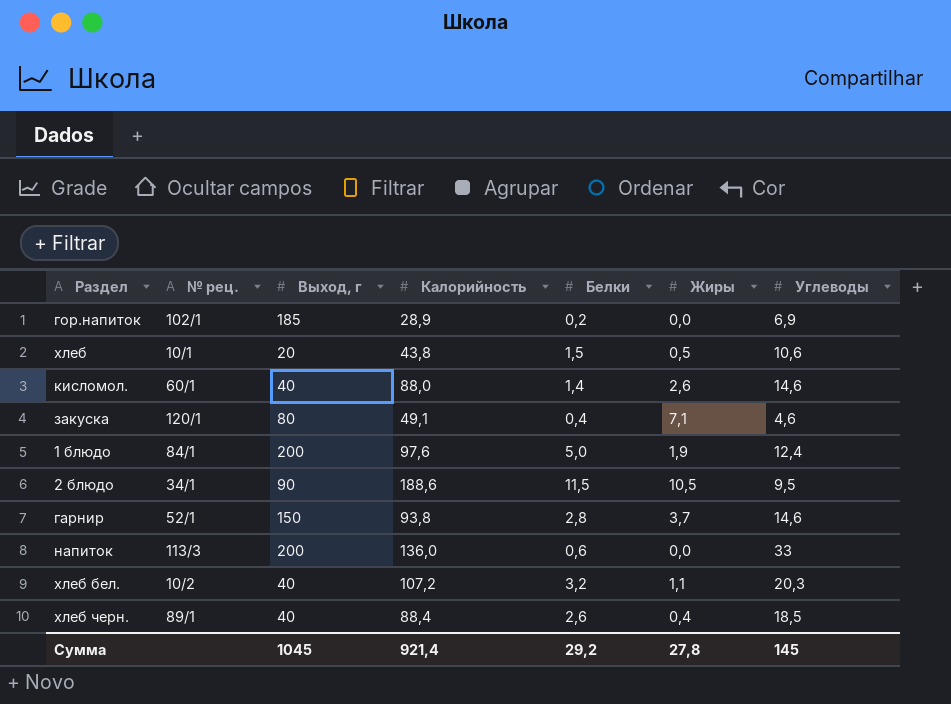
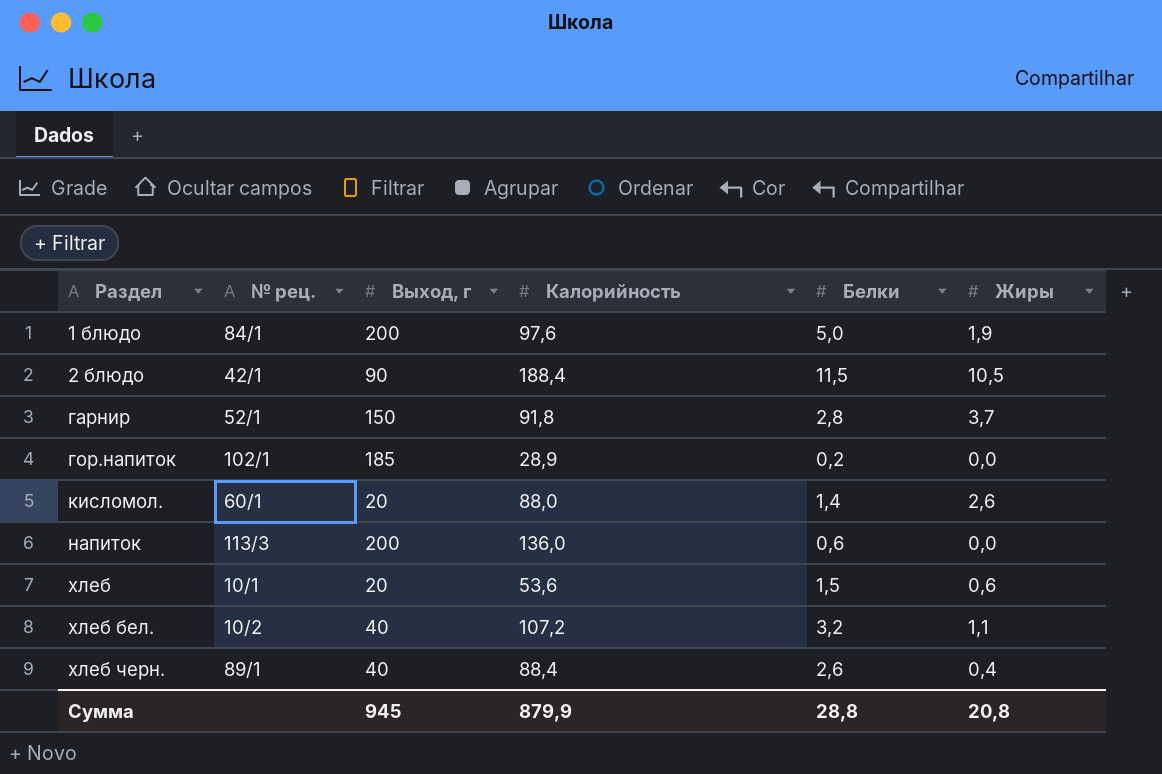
row order: none -> Раздел ascending
column Углеводы | position: 7 -> none
row закуска: 120/1 | 80 | 49,1 | 0,4 | 7,1 | 4,6 -> none
2 блюдо | № рец.: 34/1 -> 42/1
2 блюдо | Калорийность: 188,6 -> 188,4
гарнир | Калорийность: 93,8 -> 91,8
кисломол. | Выход, г: 40 -> 20
хлеб | Калорийность: 43,8 -> 53,6
хлеб | Жиры: 0,5 -> 0,6
Сумма | Выход, г: 1045 -> 945
Сумма | Калорийность: 921,4 -> 879,9
Сумма | Белки: 29,2 -> 28,8
Сумма | Жиры: 27,8 -> 20,8

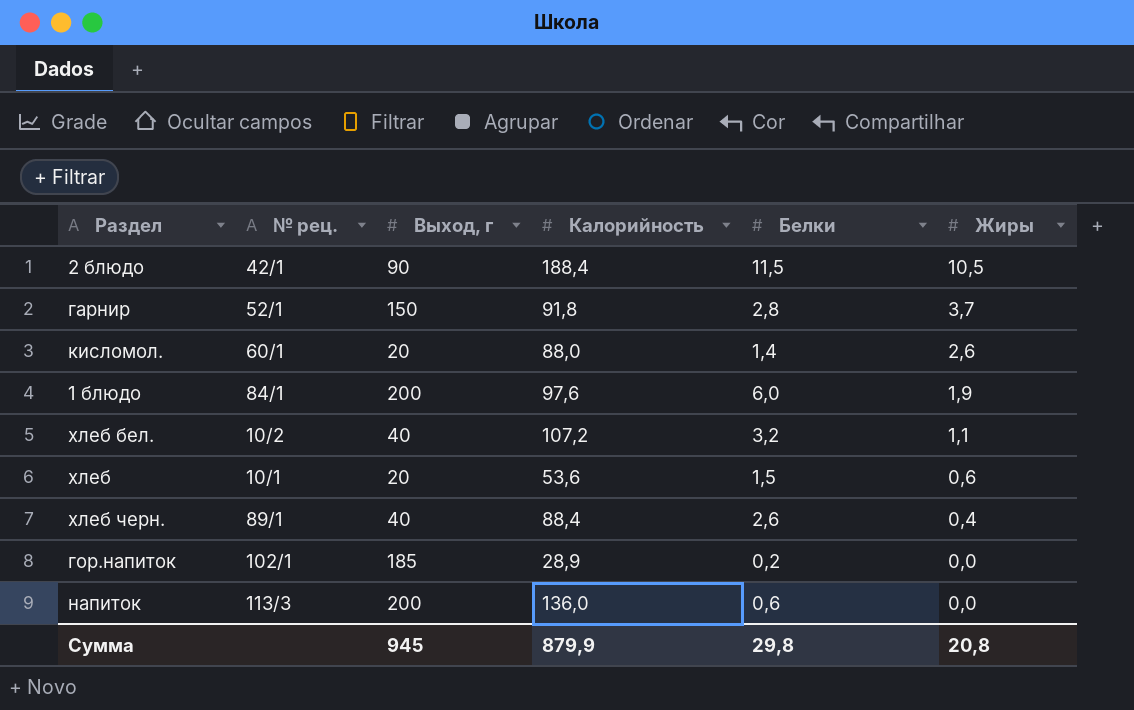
row order: Раздел ascending -> Жиры descending
1 блюдо | Белки: 5,0 -> 6,0
Сумма | Белки: 28,8 -> 29,8

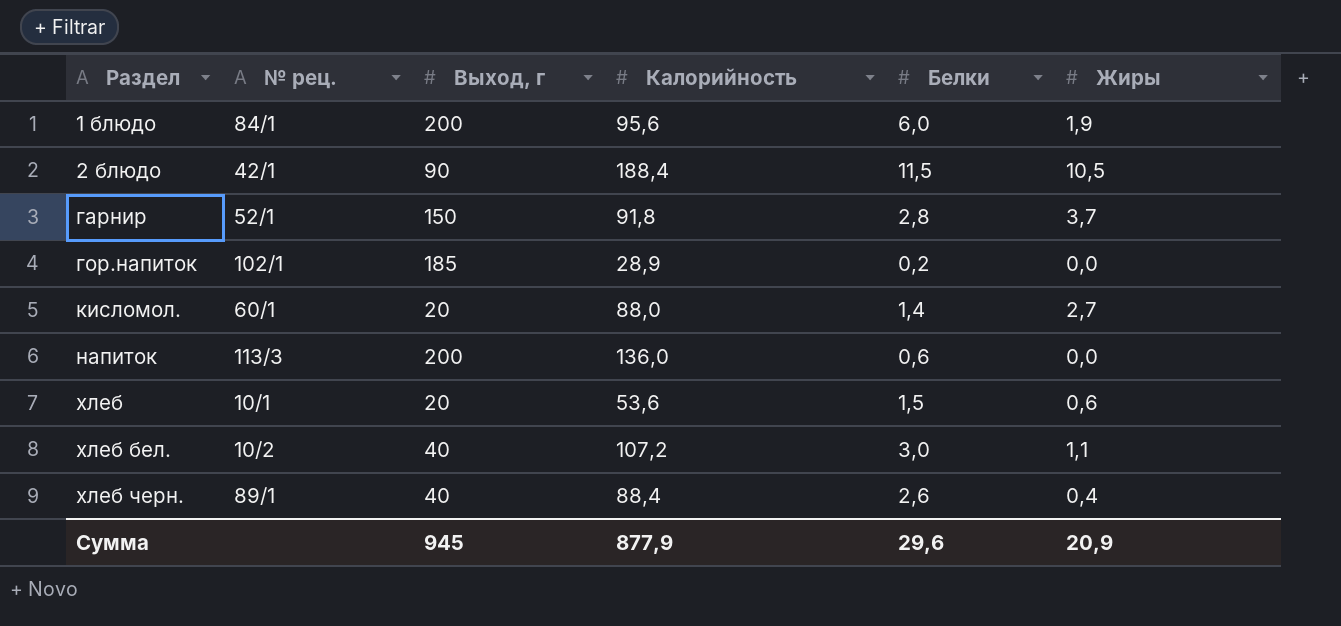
row order: Жиры descending -> Раздел ascending
1 блюдо | Калорийность: 97,6 -> 95,6
кисломол. | Жиры: 2,6 -> 2,7
хлеб бел. | Белки: 3,2 -> 3,0
Сумма | Калорийность: 879,9 -> 877,9
Сумма | Белки: 29,8 -> 29,6
Сумма | Жиры: 20,8 -> 20,9

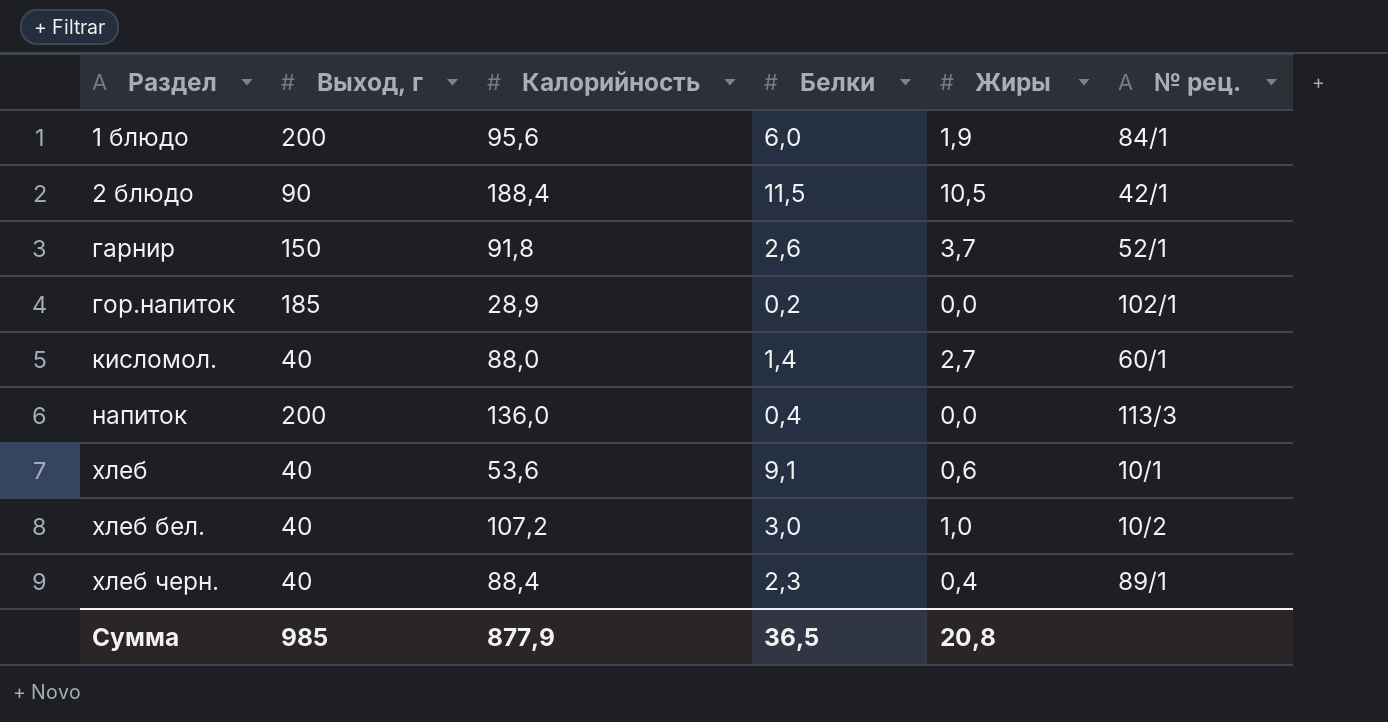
column № рец. | position: 2 -> 6
гарнир | Белки: 2,8 -> 2,6
кисломол. | Выход, г: 20 -> 40
напиток | Белки: 0,6 -> 0,4
хлеб | Выход, г: 20 -> 40
хлеб | Белки: 1,5 -> 9,1
хлеб бел. | Жиры: 1,1 -> 1,0
хлеб черн. | Белки: 2,6 -> 2,3
Сумма | Выход, г: 945 -> 985
Сумма | Белки: 29,6 -> 36,5
Сумма | Жиры: 20,9 -> 20,8

